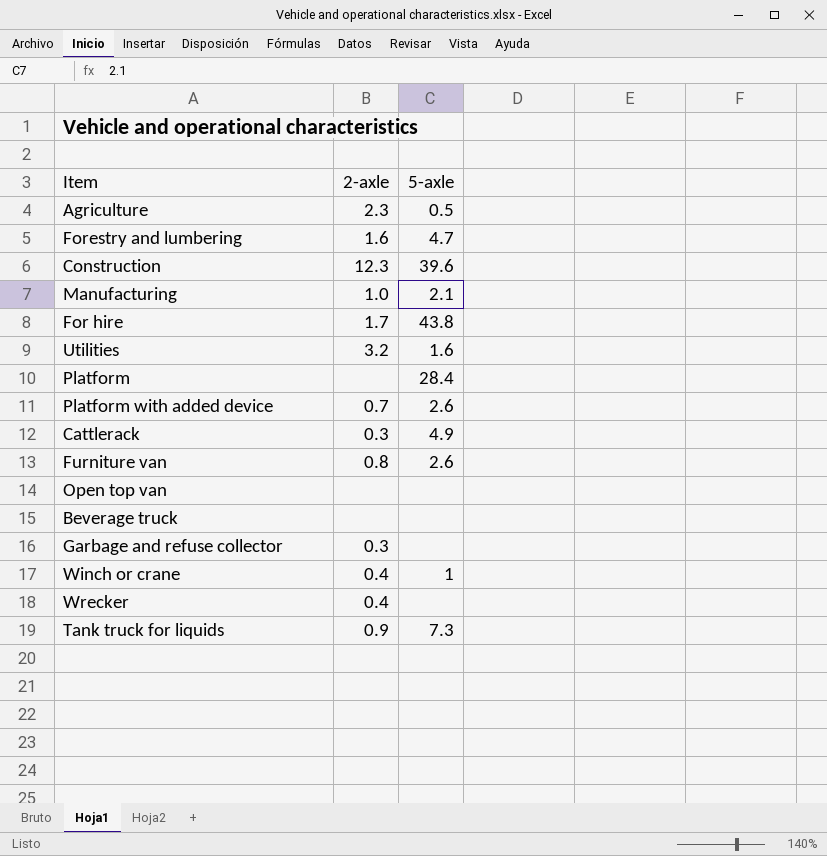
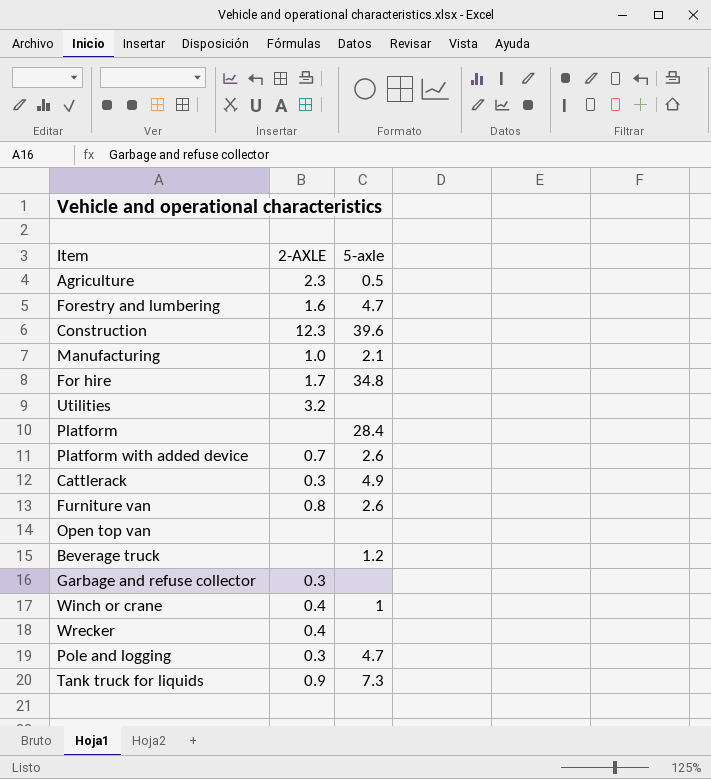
column name: 2-axle -> 2-AXLE
For hire | 5-axle: 43.8 -> 34.8
Utilities | 5-axle: 1.6 -> none
Beverage truck | 5-axle: none -> 1.2
row Pole and logging: none -> 0.3 | 4.7

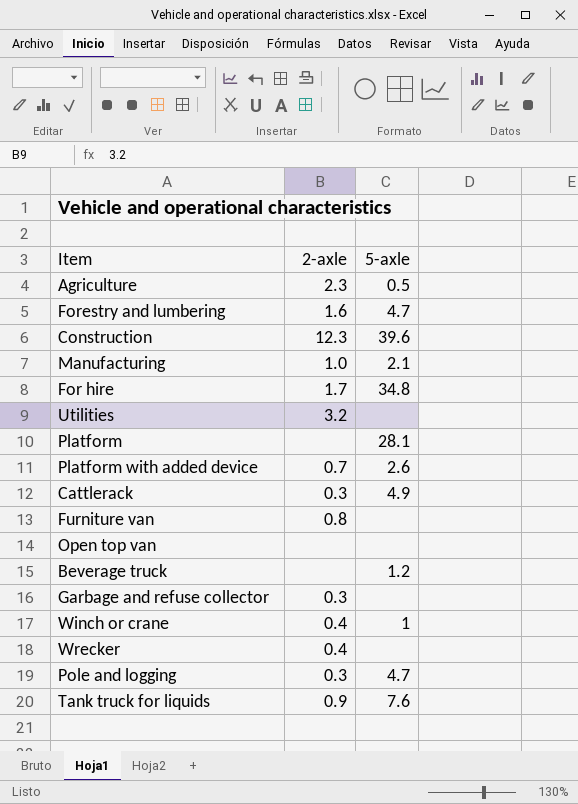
column name: 2-AXLE -> 2-axle
Platform | 5-axle: 28.4 -> 28.1
Furniture van | 5-axle: 2.6 -> none
Tank truck for liquids | 5-axle: 7.3 -> 7.6

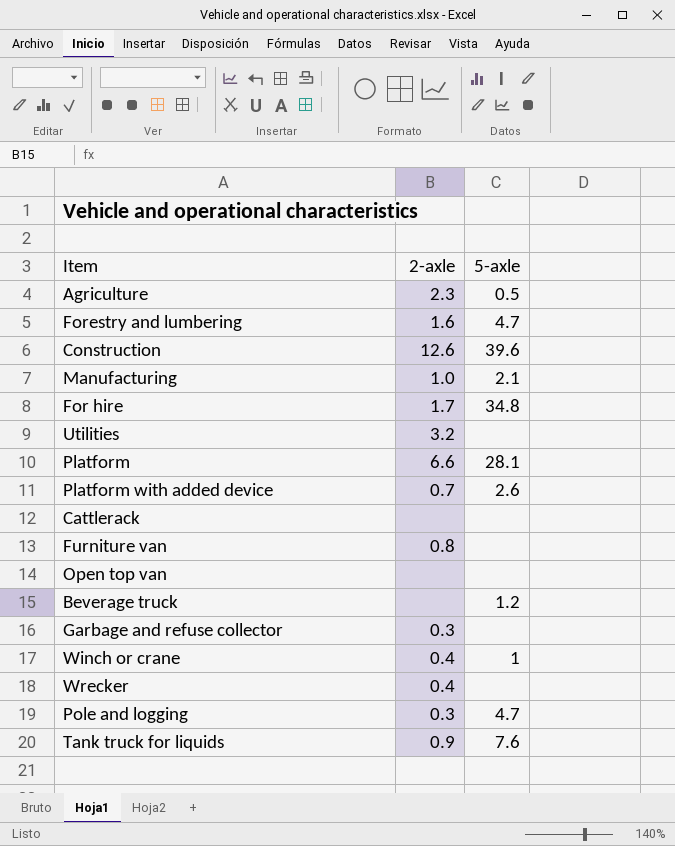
Construction | 2-axle: 12.3 -> 12.6
Platform | 2-axle: none -> 6.6
Cattlerack | 2-axle: 0.3 -> none
Cattlerack | 5-axle: 4.9 -> none

